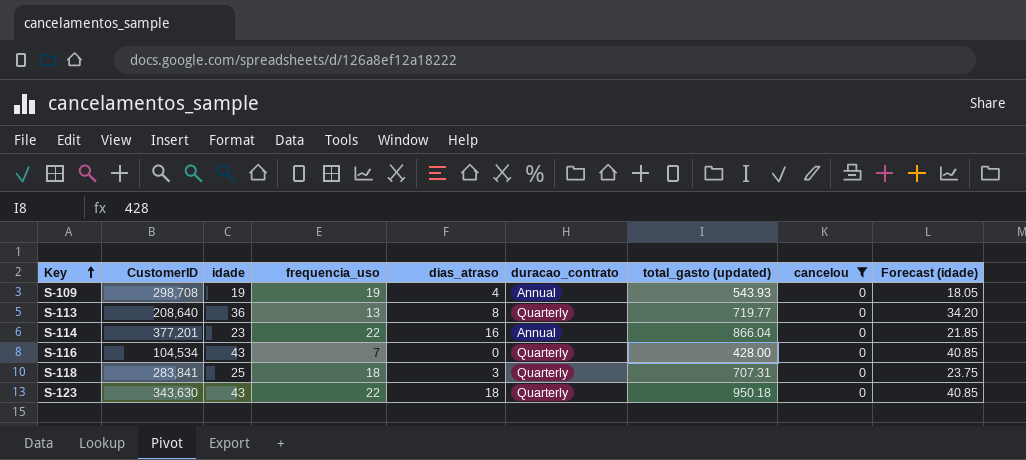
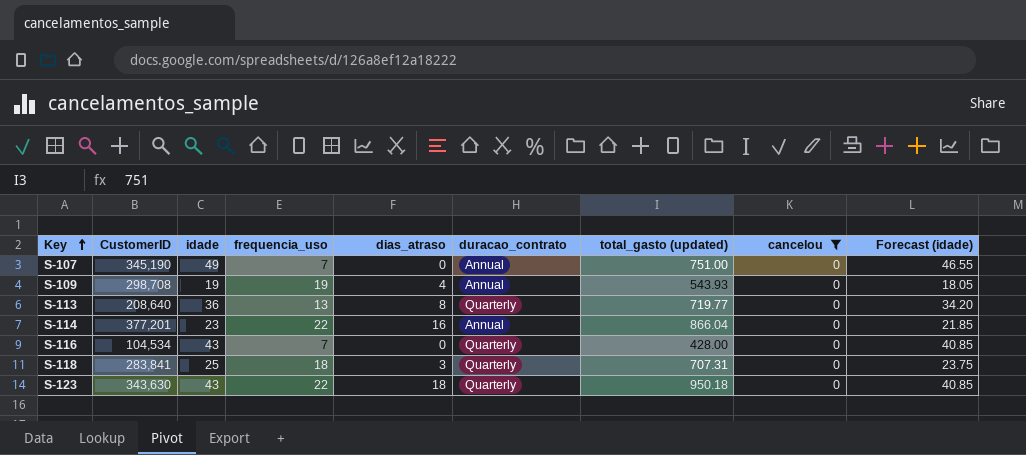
row S-107: none -> 345,190 | 49 | 7 | 0 | Annual | 751.00 | 0 | 46.55

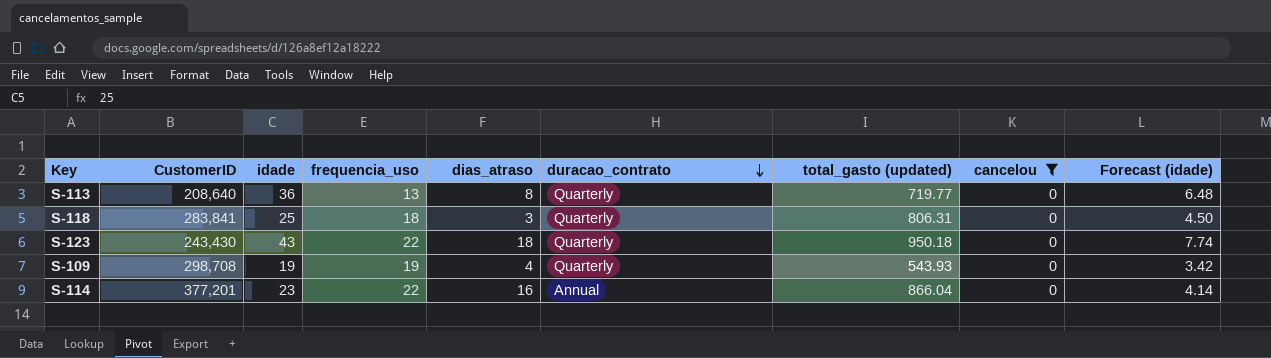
row order: Key ascending -> duracao_contrato descending
column Forecast (idade) | formula: [idade] * 0.95 -> [idade] * 0.18
row S-107: 345,190 | 49 | 7 | 0 | Annual | 751.00 | 0 | 46.55 -> none
row S-116: 104,534 | 43 | 7 | 0 | Quarterly | 428.00 | 0 | 40.85 -> none
S-118 | total_gasto (updated): 707.31 -> 806.31
S-123 | CustomerID: 343,630 -> 243,430
S-109 | duracao_contrato: Annual -> Quarterly

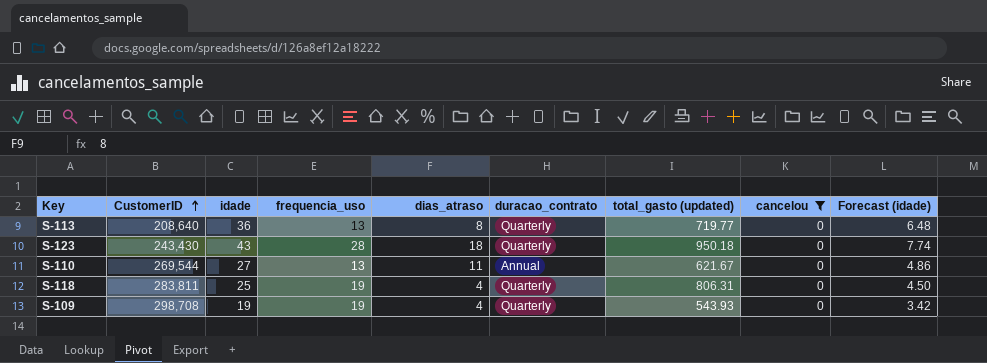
row order: duracao_contrato descending -> CustomerID ascending
row S-114: 377,201 | 23 | 22 | 16 | Annual | 866.04 | 0 | 4.14 -> none
S-123 | frequencia_uso: 22 -> 28
row S-110: none -> 269,544 | 27 | 13 | 11 | Annual | 621.67 | 0 | 4.86
S-118 | CustomerID: 283,841 -> 283,811
S-118 | frequencia_uso: 18 -> 19
S-118 | dias_atraso: 3 -> 4

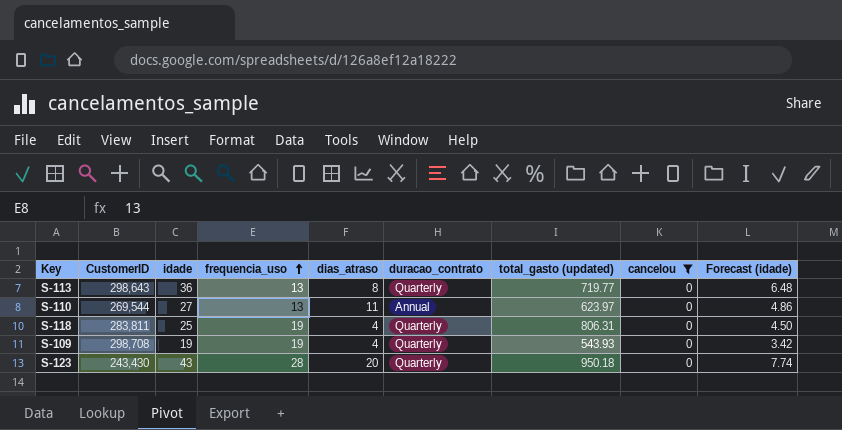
row order: CustomerID ascending -> frequencia_uso ascending
S-113 | CustomerID: 208,640 -> 298,643
S-110 | total_gasto (updated): 621.67 -> 623.97
S-123 | dias_atraso: 18 -> 20

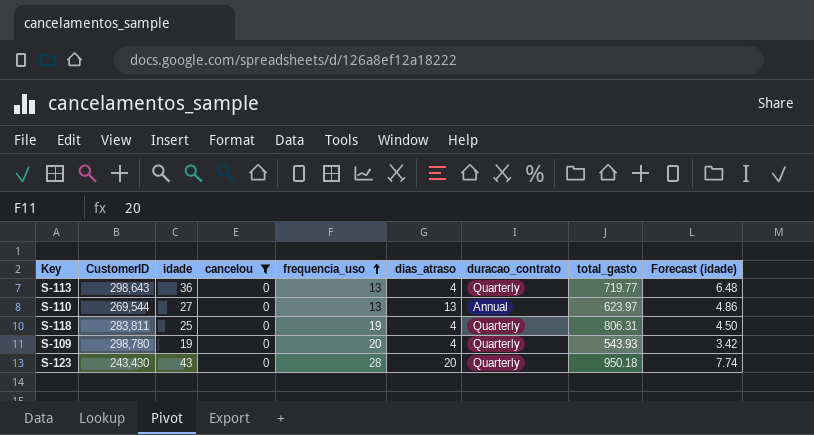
column cancelou | position: 8 -> 4
column name: total_gasto (updated) -> total_gasto
S-113 | dias_atraso: 8 -> 4
S-110 | dias_atraso: 11 -> 13
S-109 | CustomerID: 298,708 -> 298,780
S-109 | frequencia_uso: 19 -> 20

